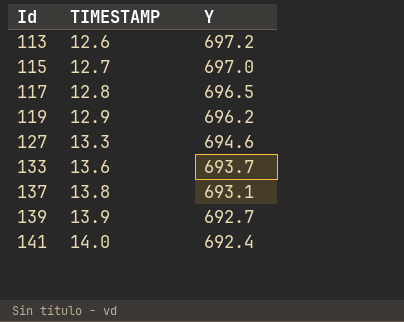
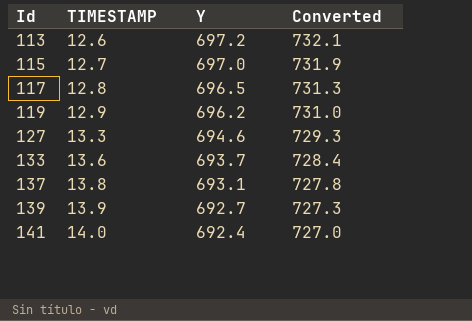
column Converted | formula: none -> [Y] * 1.05

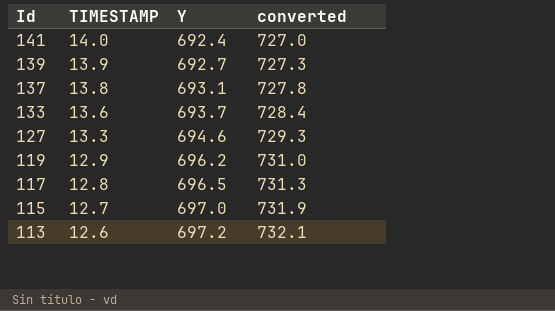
row order: Id ascending -> Id descending
column name: Converted -> converted

